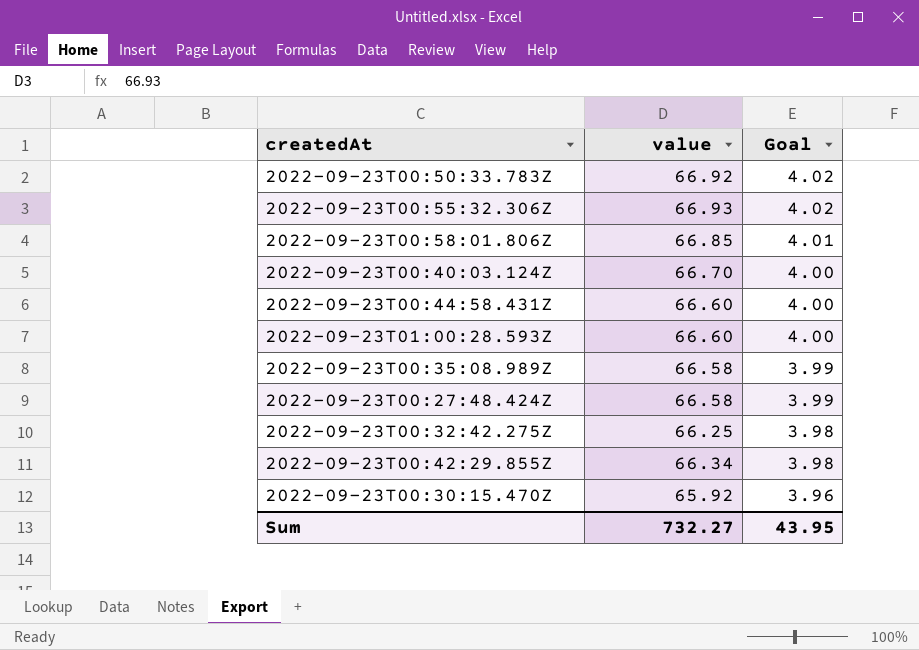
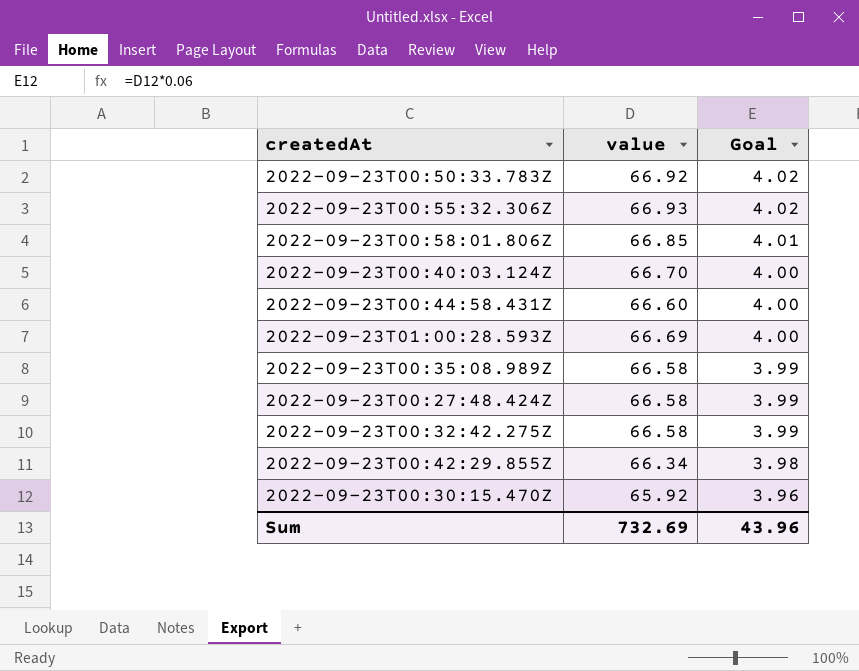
2022-09-23T01:00:28.593Z | value: 66.60 -> 66.69
2022-09-23T00:32:42.275Z | value: 66.25 -> 66.58
2022-09-23T00:32:42.275Z | Goal: 3.98 -> 3.99
Sum | value: 732.27 -> 732.69
Sum | Goal: 43.95 -> 43.96

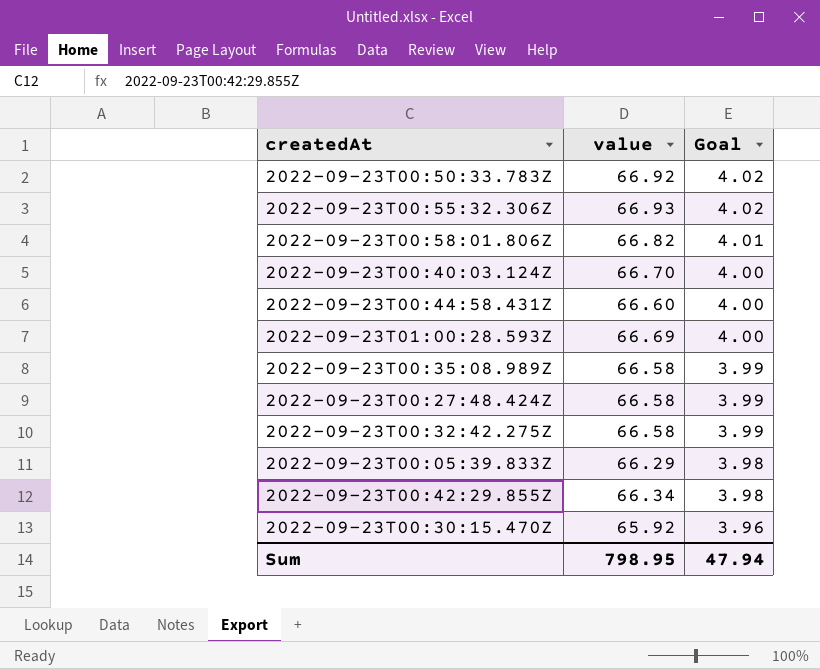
2022-09-23T00:58:01.806Z | value: 66.85 -> 66.82
row 2022-09-23T00:05:39.833Z: none -> 66.29 | 3.98
Sum | value: 732.69 -> 798.95
Sum | Goal: 43.96 -> 47.94

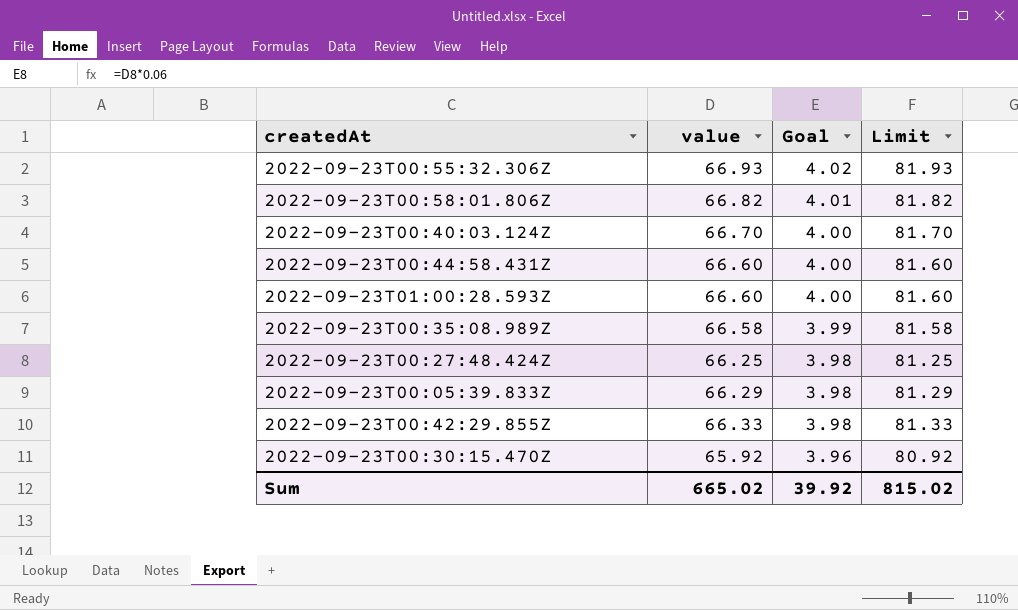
column Limit | formula: none -> [value] + 15
row 2022-09-23T00:50:33.783Z: 66.92 | 4.02 -> none
row 2022-09-23T00:32:42.275Z: 66.58 | 3.99 -> none
2022-09-23T01:00:28.593Z | value: 66.69 -> 66.60
2022-09-23T00:27:48.424Z | value: 66.58 -> 66.25
2022-09-23T00:27:48.424Z | Goal: 3.99 -> 3.98
2022-09-23T00:42:29.855Z | value: 66.34 -> 66.33
Sum | value: 798.95 -> 665.02
Sum | Goal: 47.94 -> 39.92

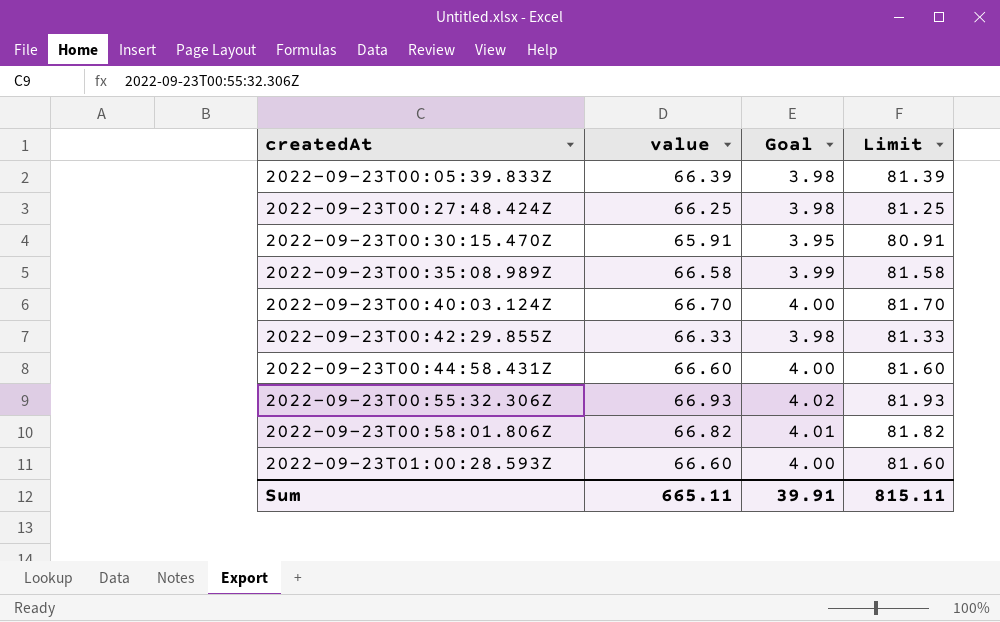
row order: Goal descending -> createdAt ascending
2022-09-23T00:05:39.833Z | value: 66.29 -> 66.39
2022-09-23T00:05:39.833Z | Limit: 81.29 -> 81.39
2022-09-23T00:30:15.470Z | value: 65.92 -> 65.91
2022-09-23T00:30:15.470Z | Goal: 3.96 -> 3.95
2022-09-23T00:30:15.470Z | Limit: 80.92 -> 80.91
Sum | value: 665.02 -> 665.11
Sum | Goal: 39.92 -> 39.91
Sum | Limit: 815.02 -> 815.11

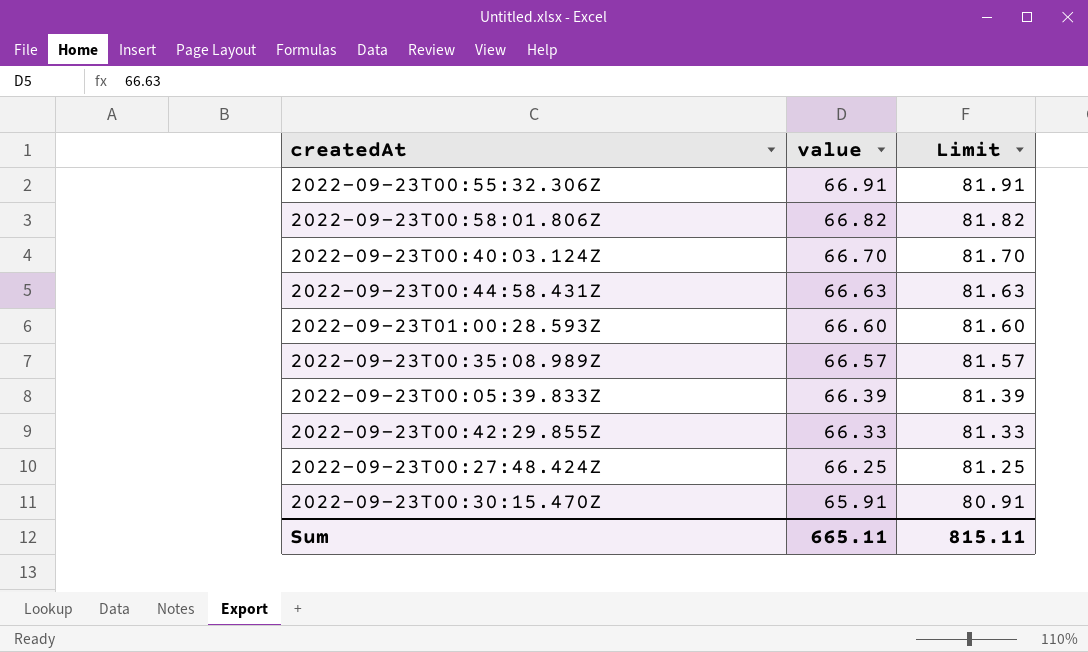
row order: createdAt ascending -> value descending
column Goal | formula: [value] * 0.06 -> none
2022-09-23T00:55:32.306Z | value: 66.93 -> 66.91
2022-09-23T00:55:32.306Z | Limit: 81.93 -> 81.91
2022-09-23T00:44:58.431Z | value: 66.60 -> 66.63
2022-09-23T00:44:58.431Z | Limit: 81.60 -> 81.63
2022-09-23T00:35:08.989Z | value: 66.58 -> 66.57
2022-09-23T00:35:08.989Z | Limit: 81.58 -> 81.57

